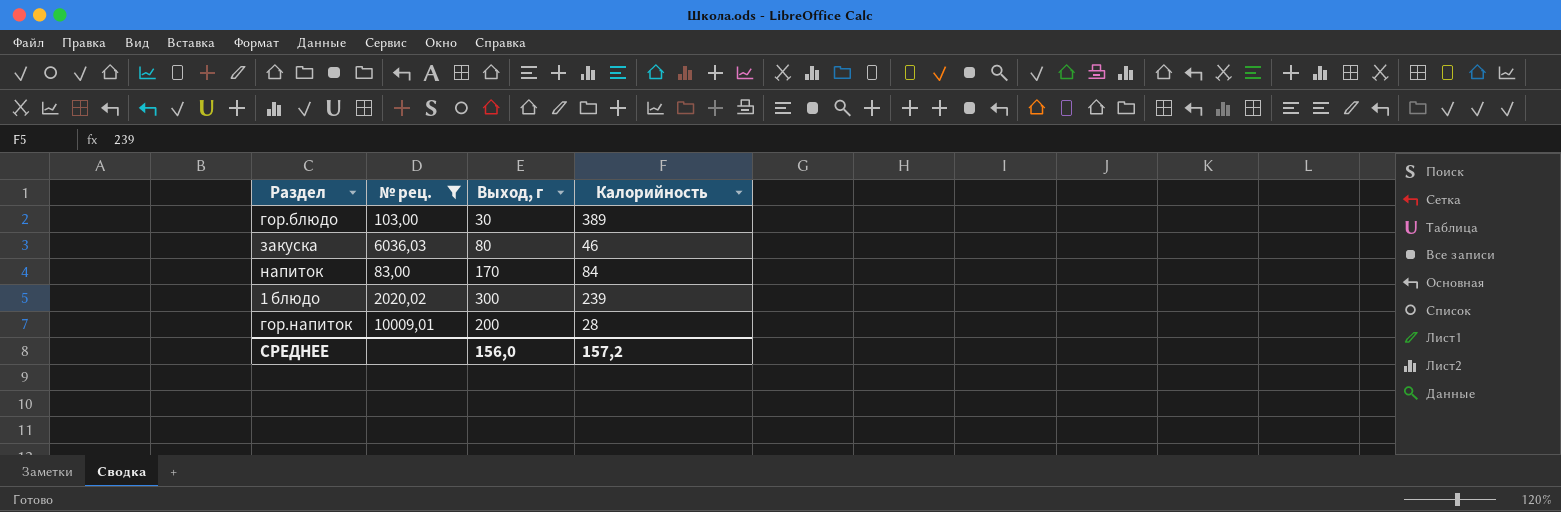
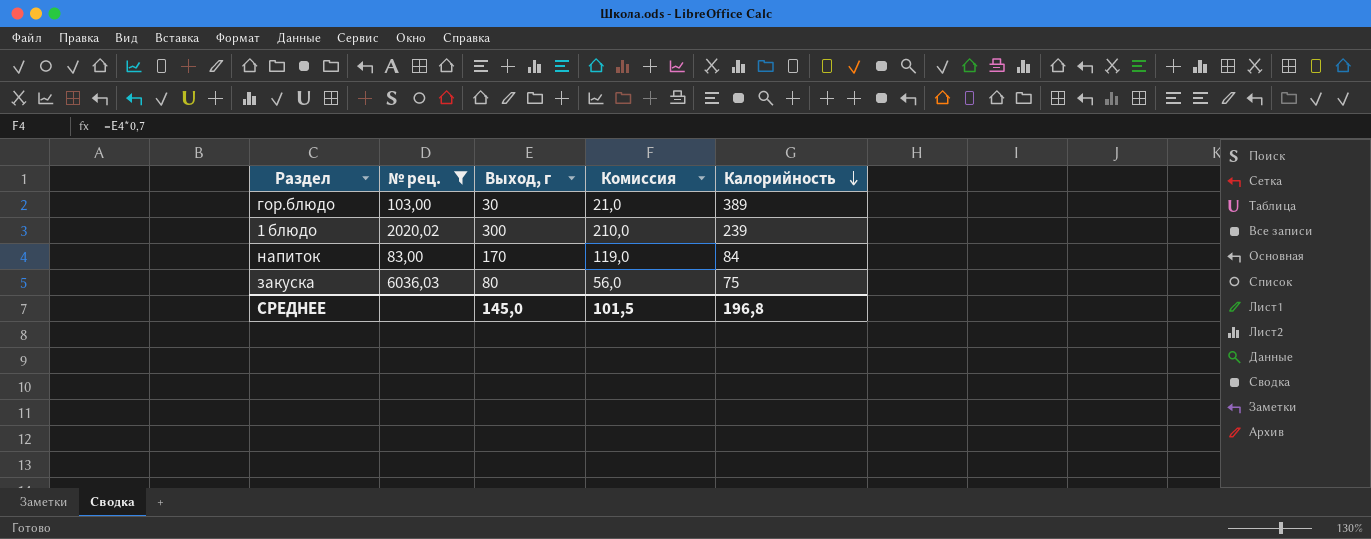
row order: none -> Калорийность descending
column Комиссия | formula: none -> [Выход, г] * 0,7
row гор.напиток: 10009,01 | 200 | 28 -> none
закуска | Калорийность: 46 -> 75
СРЕДНЕЕ | Выход, г: 156,0 -> 145,0
СРЕДНЕЕ | Калорийность: 157,2 -> 196,8

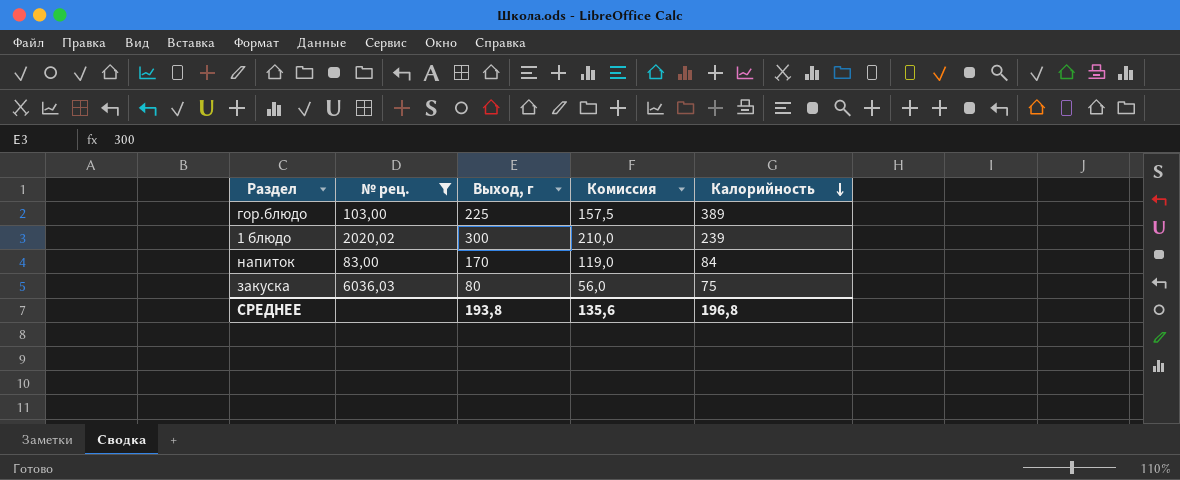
гор.блюдо | Выход, г: 30 -> 225
гор.блюдо | Комиссия: 21,0 -> 157,5
СРЕДНЕЕ | Выход, г: 145,0 -> 193,8
СРЕДНЕЕ | Комиссия: 101,5 -> 135,6

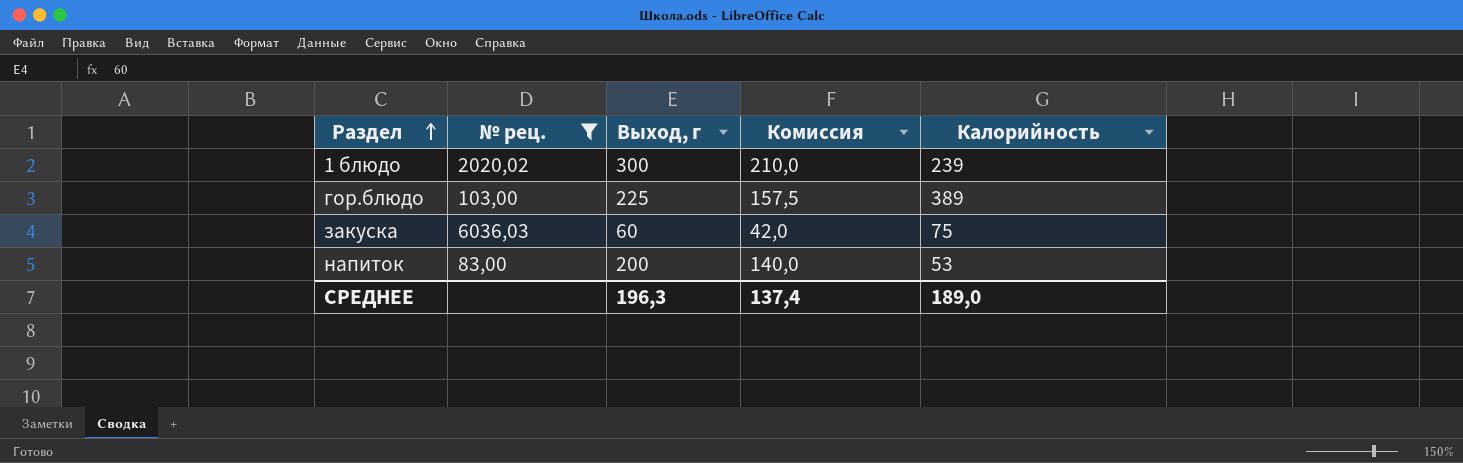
row order: Калорийность descending -> Раздел ascending
закуска | Выход, г: 80 -> 60
закуска | Комиссия: 56,0 -> 42,0
напиток | Выход, г: 170 -> 200
напиток | Комиссия: 119,0 -> 140,0
напиток | Калорийность: 84 -> 53
СРЕДНЕЕ | Выход, г: 193,8 -> 196,3
СРЕДНЕЕ | Комиссия: 135,6 -> 137,4
СРЕДНЕЕ | Калорийность: 196,8 -> 189,0

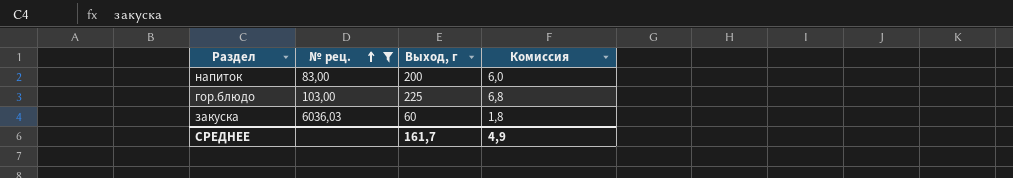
row order: Раздел ascending -> № рец. ascending
column Калорийность | position: 5 -> none
column Комиссия | formula: [Выход, г] * 0,7 -> [Выход, г] * 0,03
row 1 блюдо: 2020,02 | 300 | 210,0 | 239 -> none
СРЕДНЕЕ | Выход, г: 196,3 -> 161,7
СРЕДНЕЕ | Комиссия: 137,4 -> 4,9

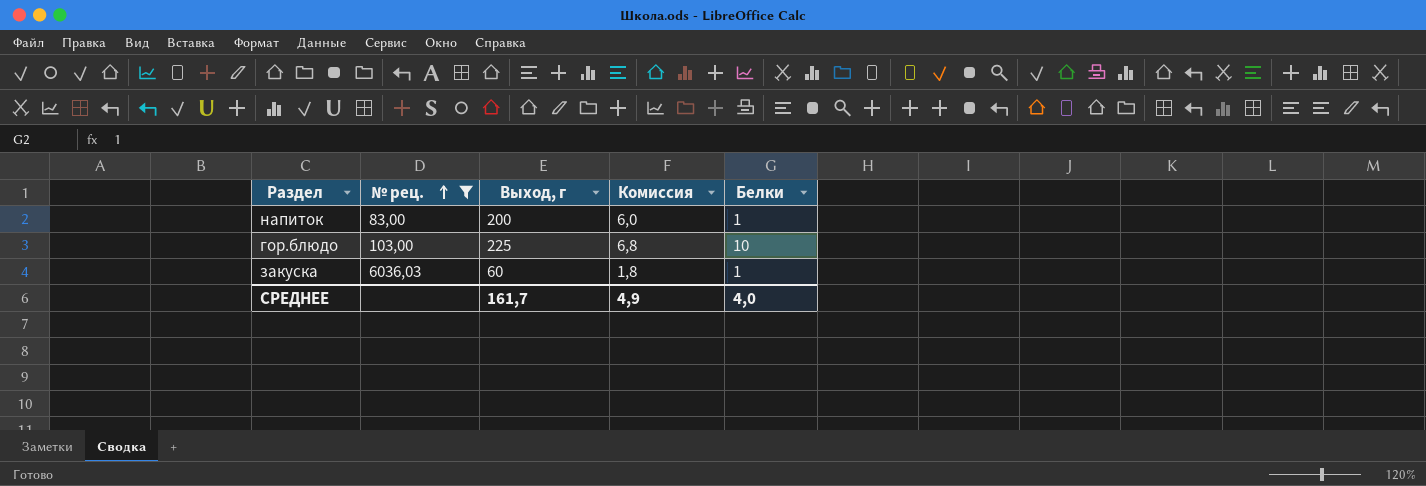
column Белки | position: none -> 5

